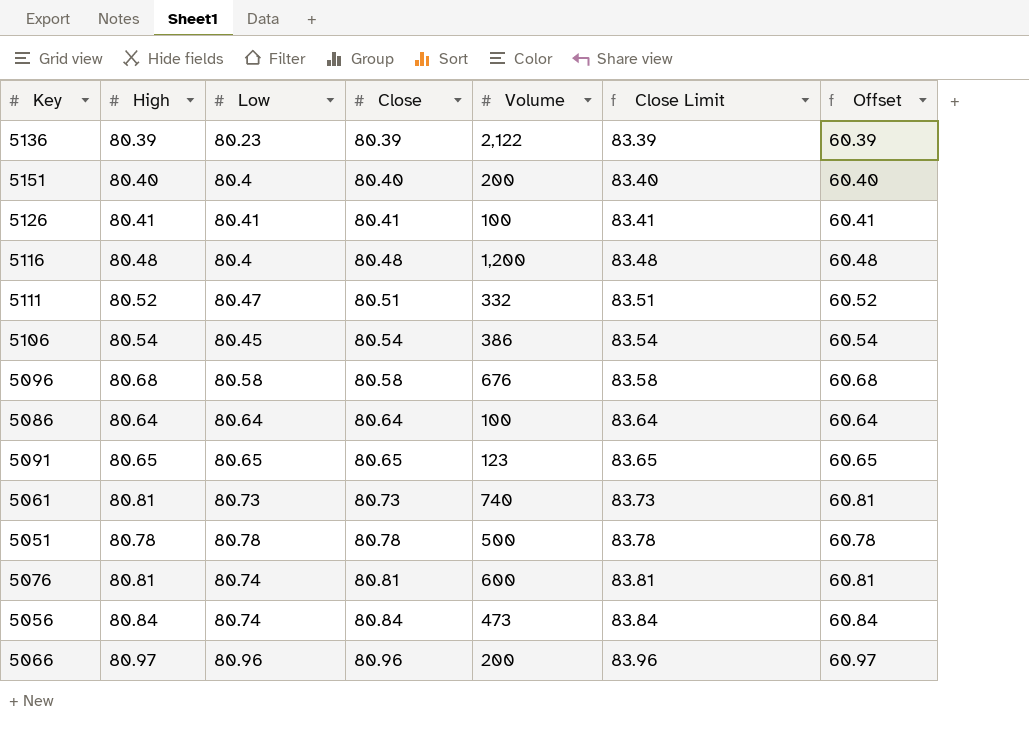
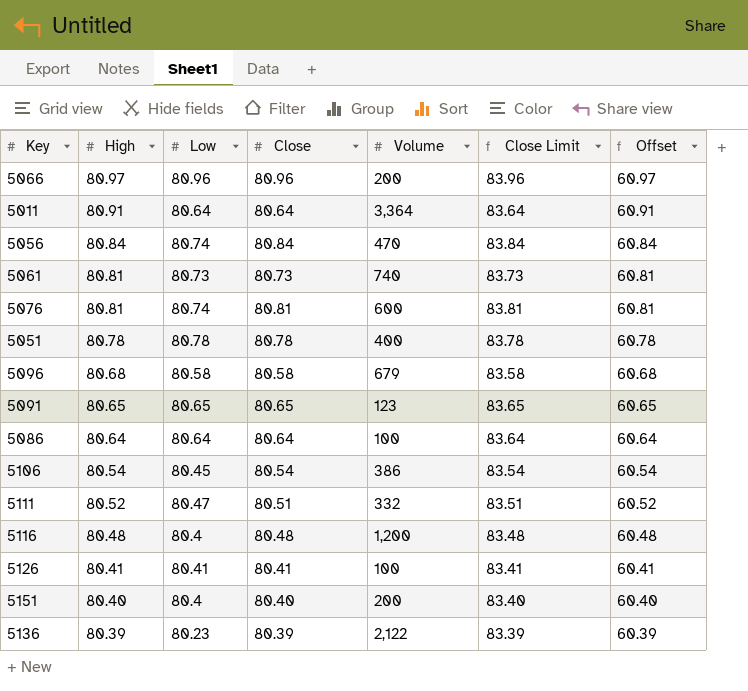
row order: Close ascending -> High descending
row 5011: none -> 80.91 | 80.64 | 80.64 | 3,364 | 83.64 | 60.91
5056 | Volume: 473 -> 470
5051 | Volume: 500 -> 400
5096 | Volume: 676 -> 679

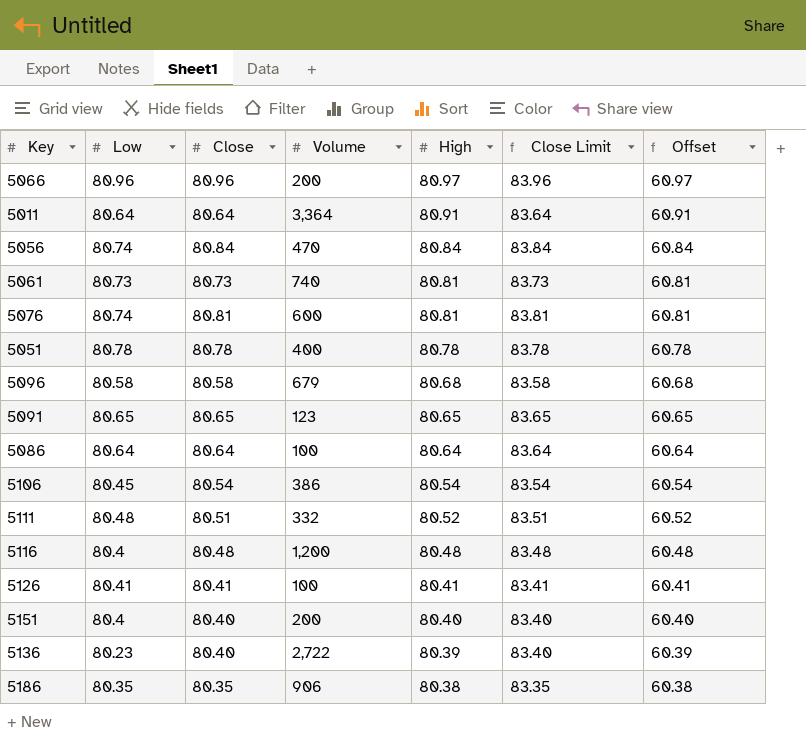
column High | position: 2 -> 5
5111 | Low: 80.47 -> 80.48
5136 | Close: 80.39 -> 80.40
5136 | Volume: 2,122 -> 2,722
5136 | Close Limit: 83.39 -> 83.40
row 5186: none -> 80.35 | 80.35 | 906 | 80.38 | 83.35 | 60.38

